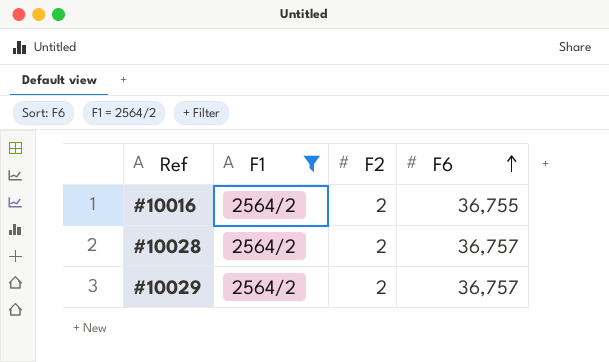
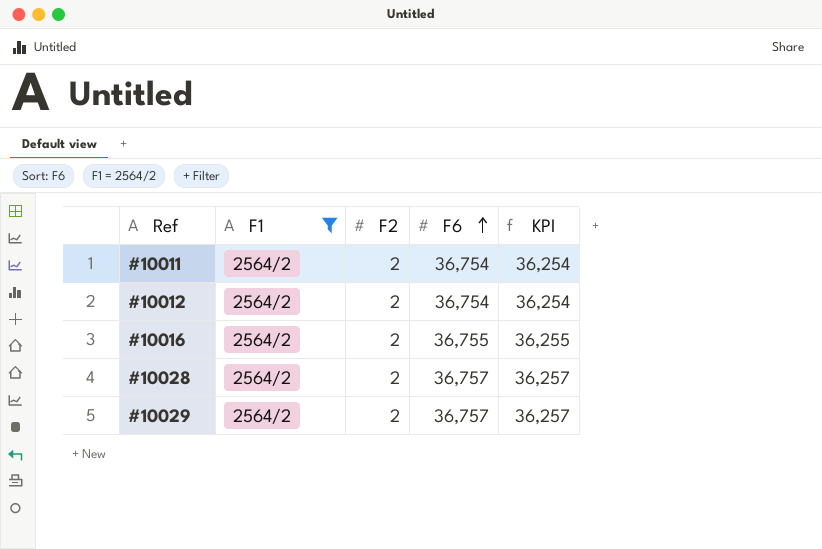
column KPI | formula: none -> [F6] - 500
row #10011: none -> 2564/2 | 2 | 36,754 | 36,254
row #10012: none -> 2564/2 | 2 | 36,754 | 36,254

